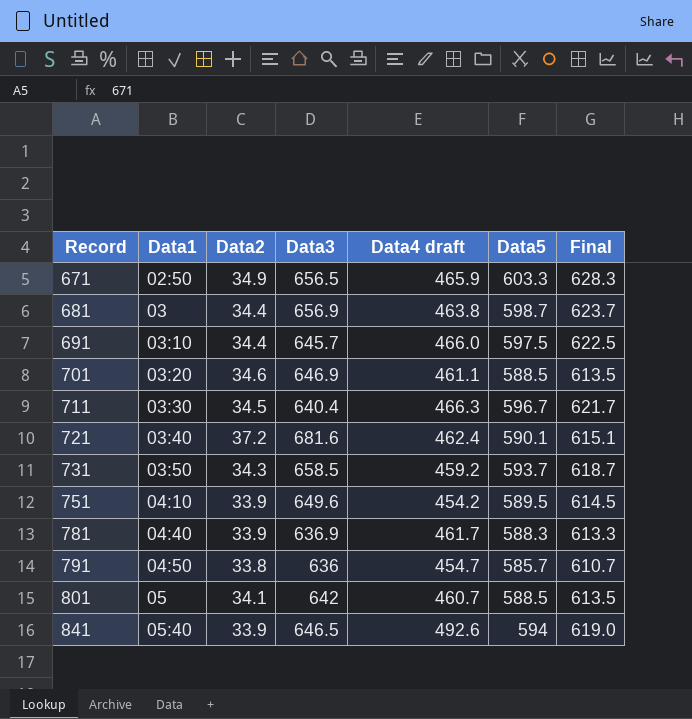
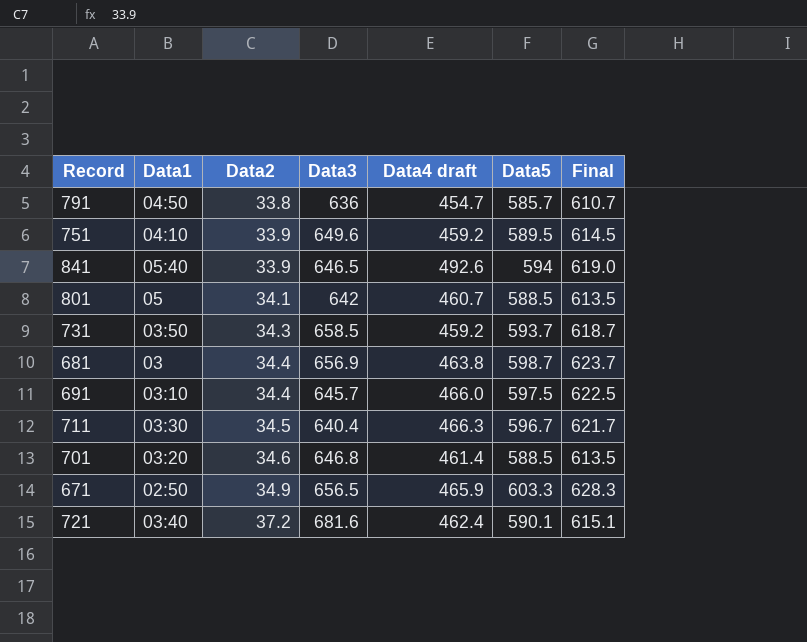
row order: Record ascending -> Data2 ascending
row 781: 04:40 | 33.9 | 636.9 | 461.7 | 588.3 | 613.3 -> none
751 | Data4 draft: 454.2 -> 459.2
701 | Data3: 646.9 -> 646.8
701 | Data4 draft: 461.1 -> 461.4

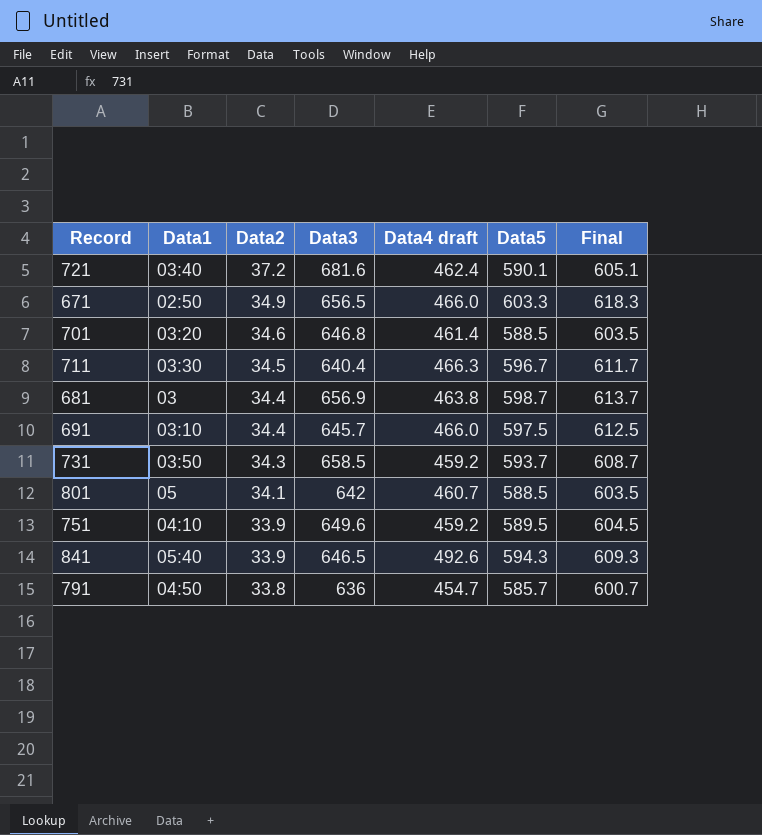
row order: Data2 ascending -> Data2 descending
column Final | formula: [Data5] + 25 -> [Data5] + 15
671 | Data4 draft: 465.9 -> 466.0
841 | Data5: 594 -> 594.3

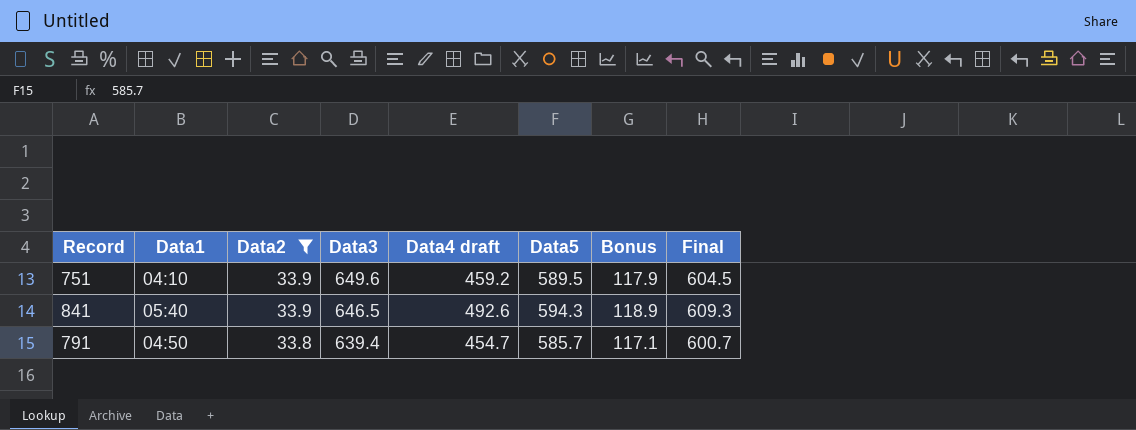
filter: none -> Data2 <= 33.9
column Bonus | formula: none -> [Data5] * 0.2
791 | Data3: 636 -> 639.4

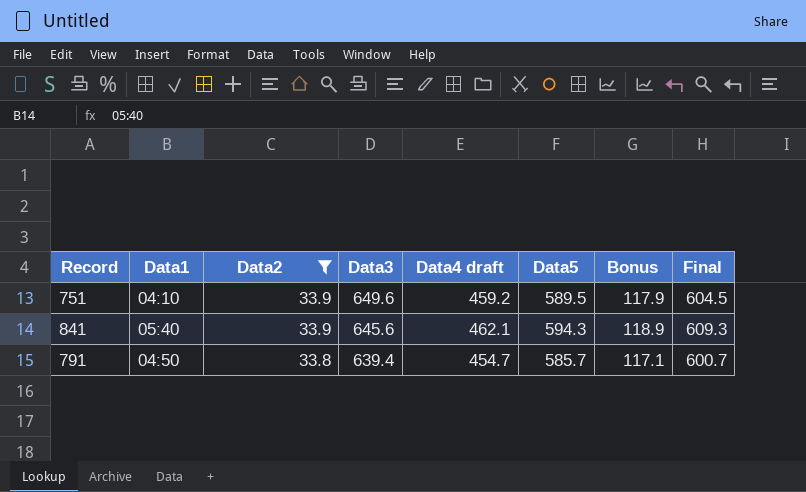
841 | Data3: 646.5 -> 645.6
841 | Data4 draft: 492.6 -> 462.1

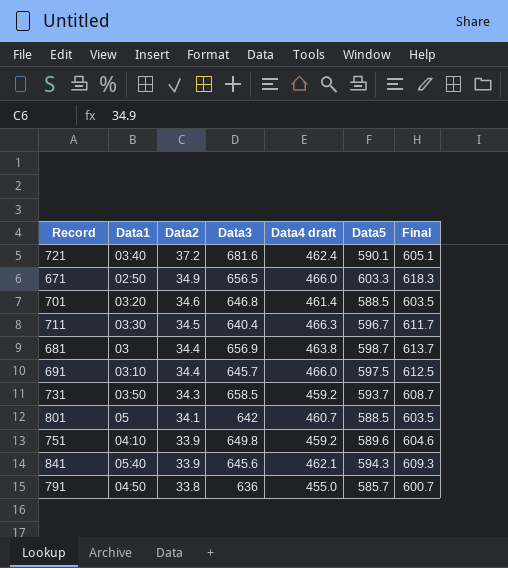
filter: Data2 <= 33.9 -> none
column Bonus | formula: [Data5] * 0.2 -> none
751 | Data3: 649.6 -> 649.8
751 | Data5: 589.5 -> 589.6
751 | Final: 604.5 -> 604.6
791 | Data3: 639.4 -> 636
791 | Data4 draft: 454.7 -> 455.0

